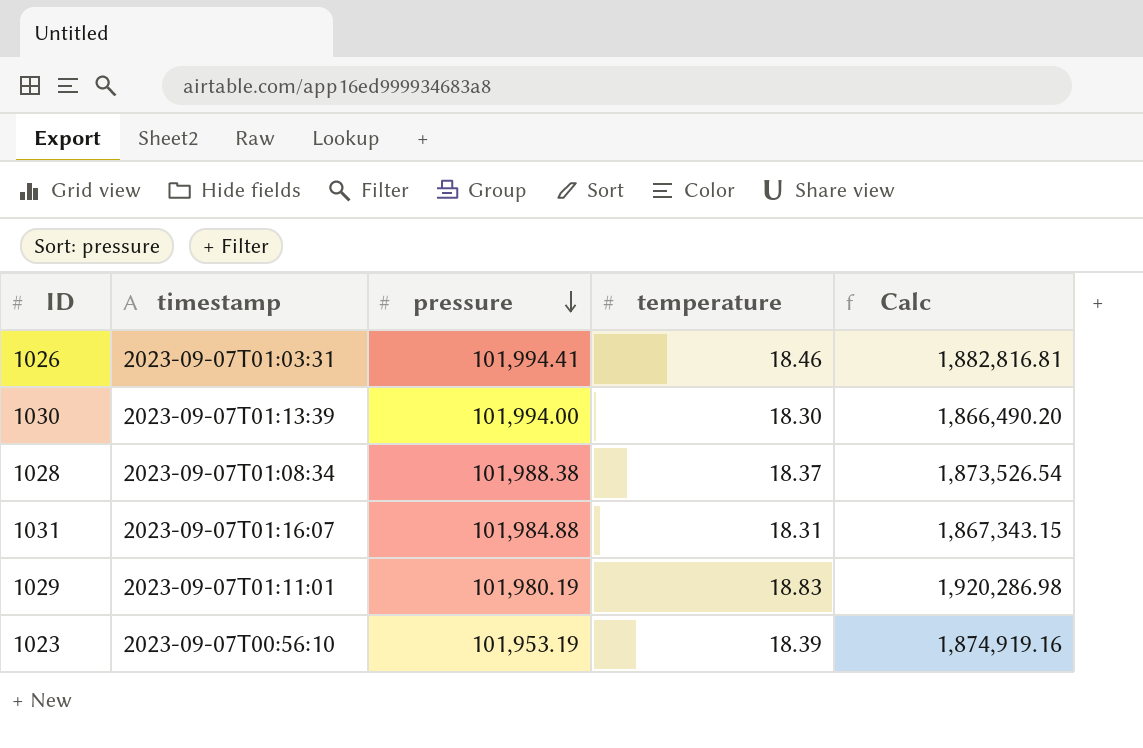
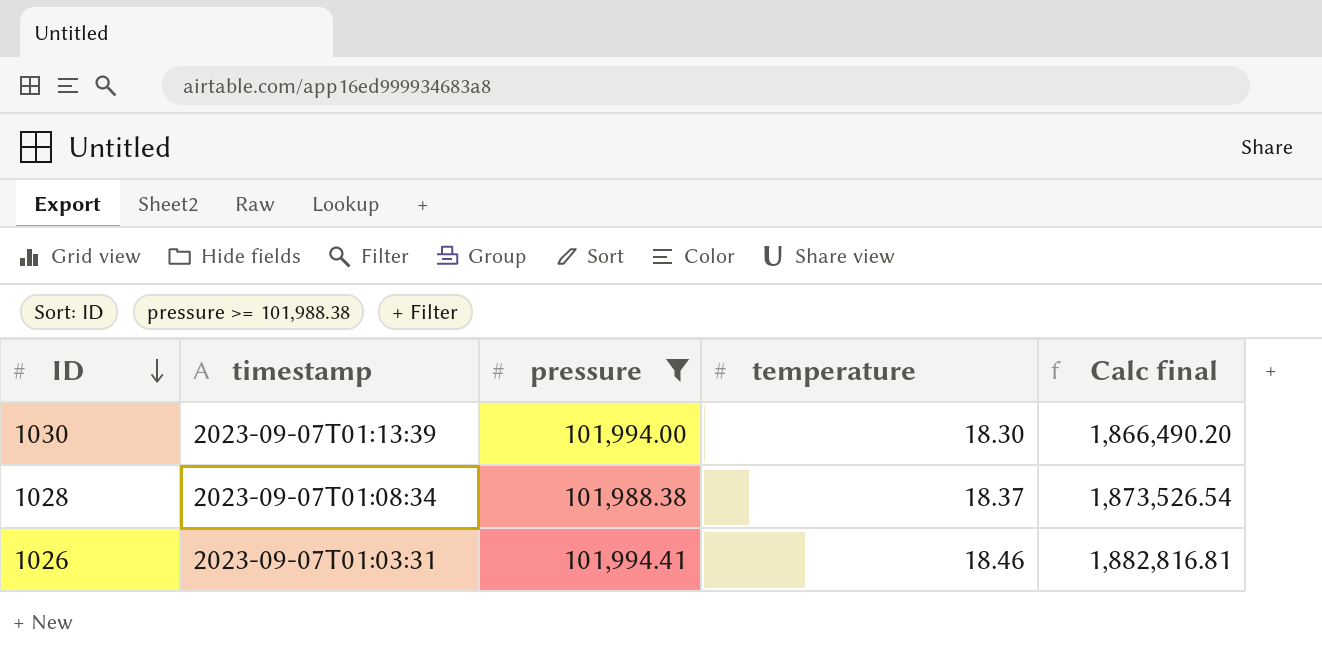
filter: none -> pressure >= 101,988.38
row order: pressure descending -> ID descending
column name: Calc -> Calc final

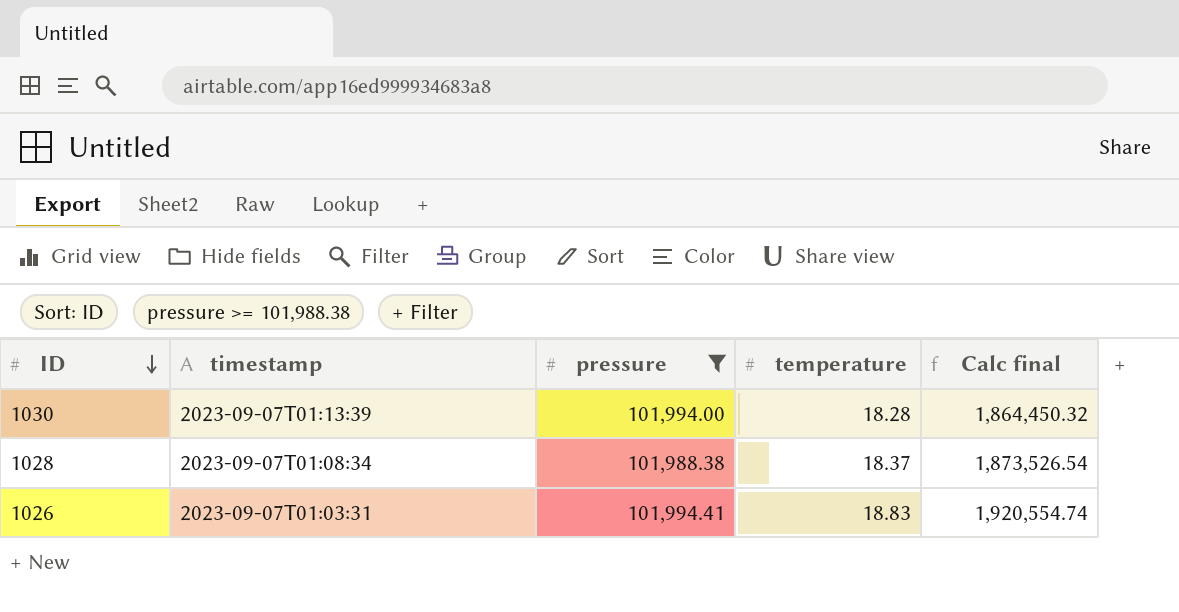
1030 | temperature: 18.30 -> 18.28
1030 | Calc final: 1,866,490.20 -> 1,864,450.32
1026 | temperature: 18.46 -> 18.83
1026 | Calc final: 1,882,816.81 -> 1,920,554.74

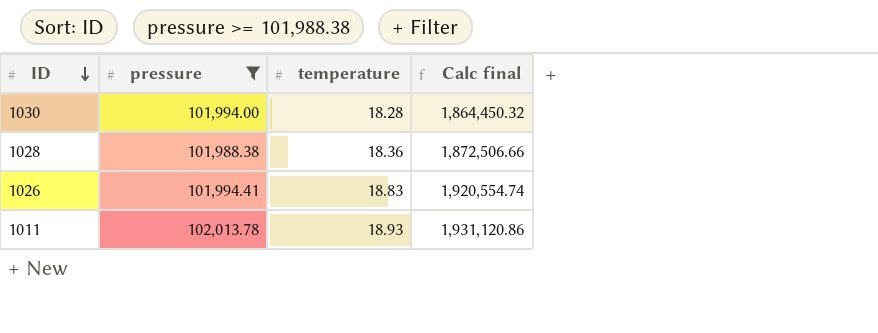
column timestamp | position: 2 -> none
1028 | temperature: 18.37 -> 18.36
1028 | Calc final: 1,873,526.54 -> 1,872,506.66
row 1011: none -> 102,013.78 | 18.93 | 1,931,120.86

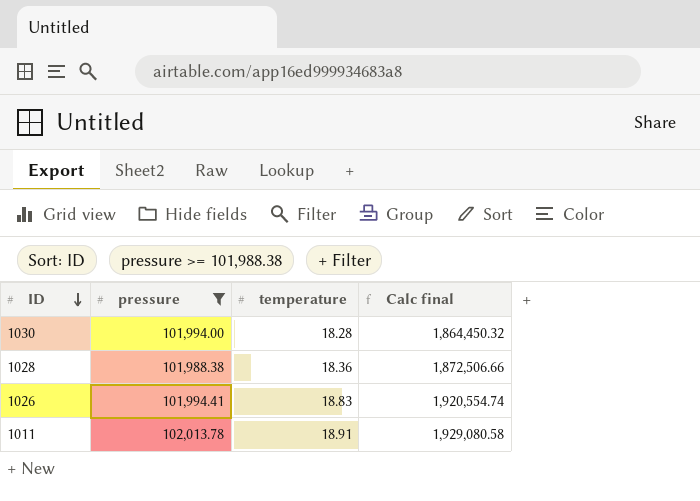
1011 | temperature: 18.93 -> 18.91
1011 | Calc final: 1,931,120.86 -> 1,929,080.58

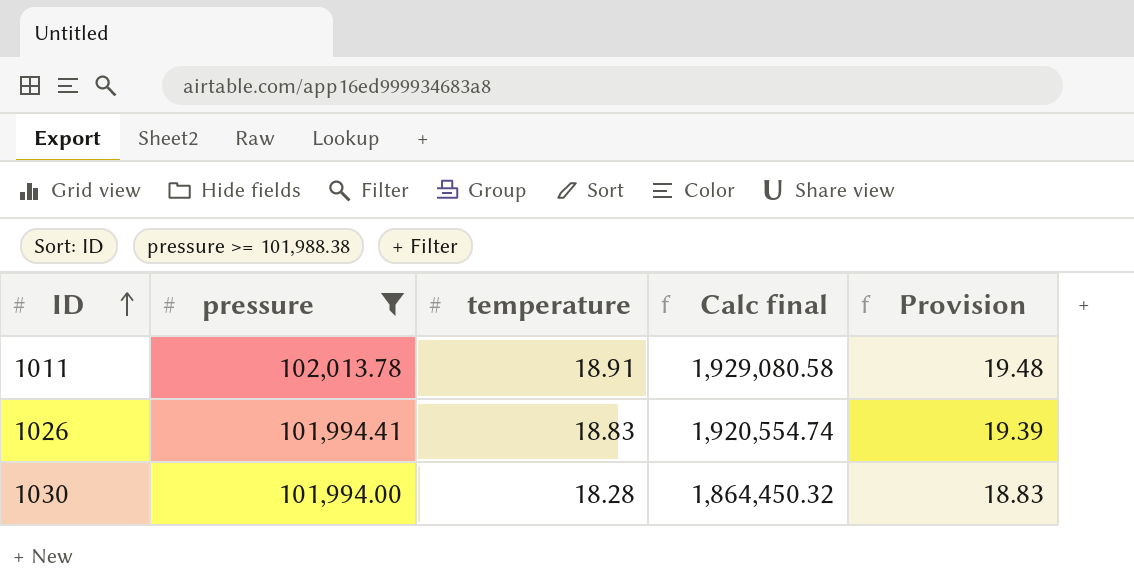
row order: ID descending -> ID ascending
column Provision | formula: none -> [temperature] * 1.03
row 1028: 101,988.38 | 18.36 | 1,872,506.66 -> none

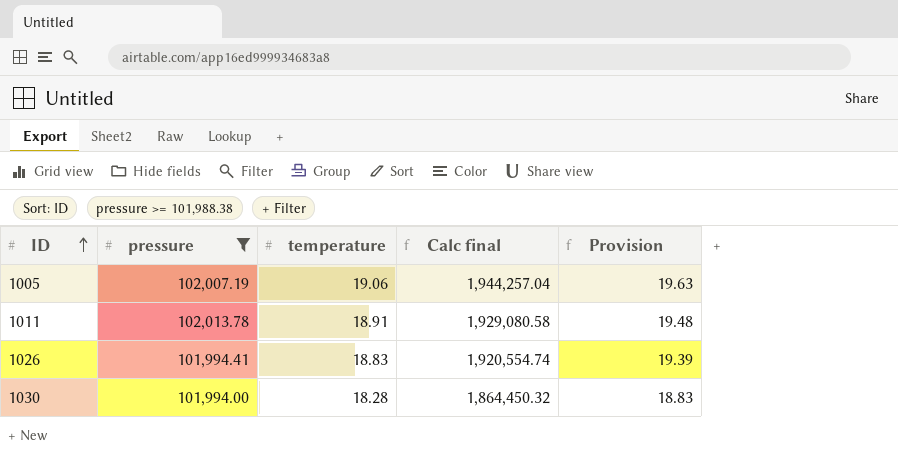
row 1005: none -> 102,007.19 | 19.06 | 1,944,257.04 | 19.63

